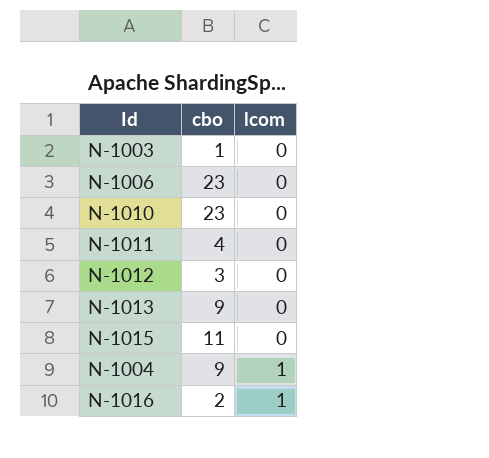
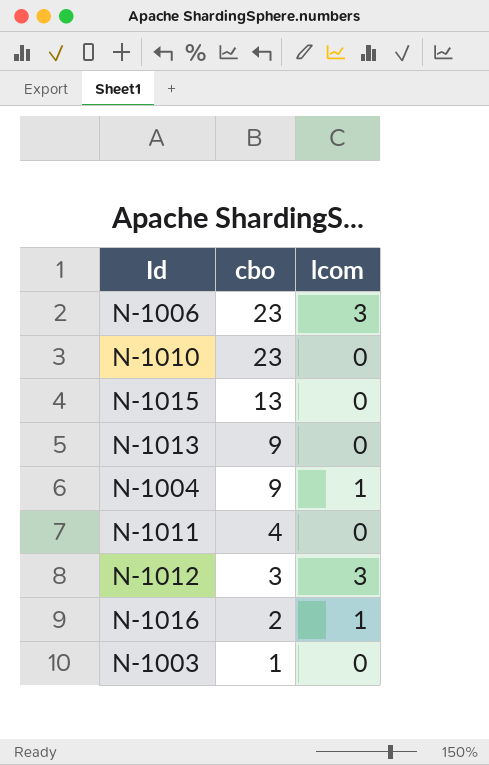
row order: lcom ascending -> cbo descending
N-1006 | lcom: 0 -> 3
N-1015 | cbo: 11 -> 13
N-1012 | lcom: 0 -> 3

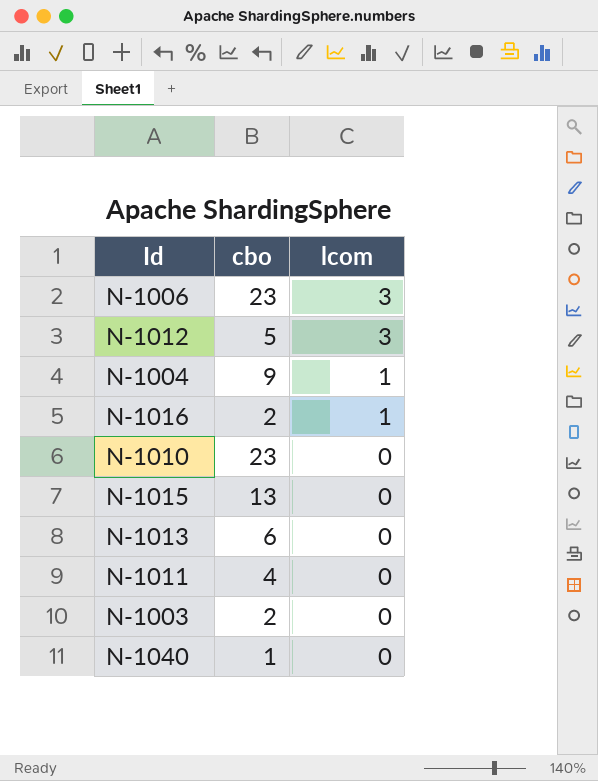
row order: cbo descending -> lcom descending
N-1012 | cbo: 3 -> 5
N-1013 | cbo: 9 -> 6
N-1003 | cbo: 1 -> 2
row N-1040: none -> 1 | 0

